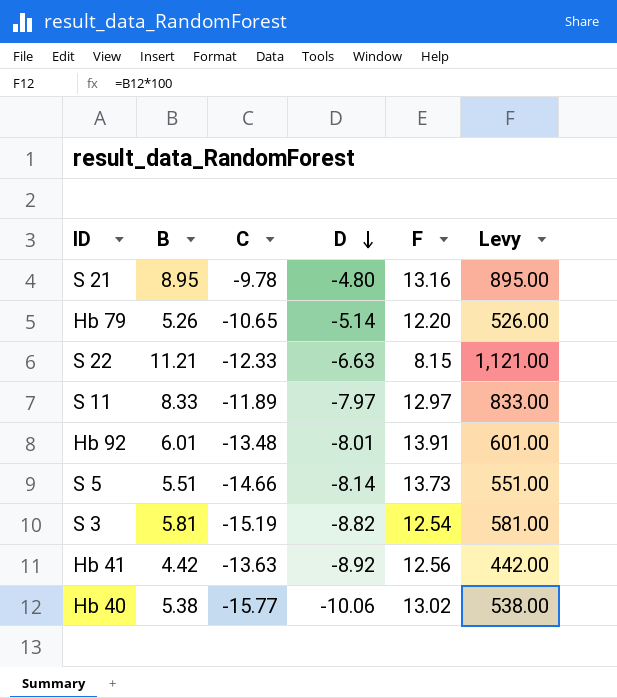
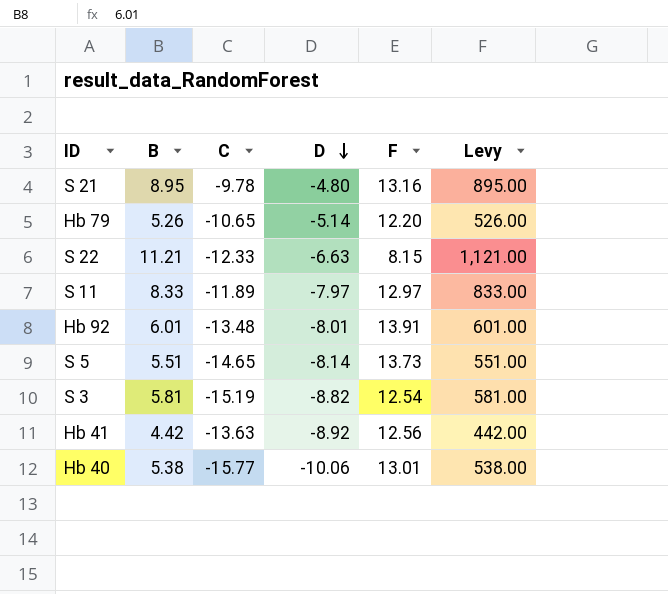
S 5 | C: -14.66 -> -14.65
Hb 40 | F: 13.02 -> 13.01

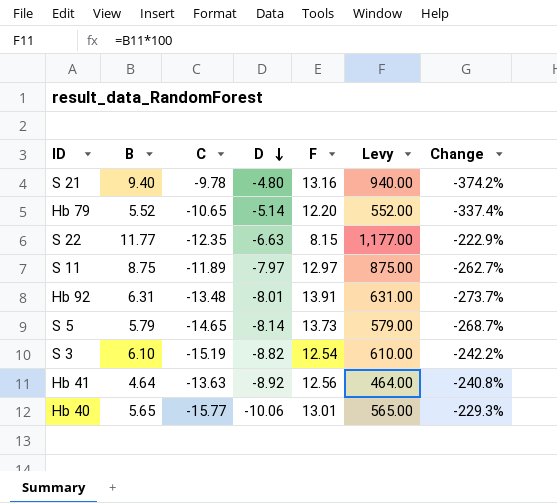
column Change | formula: none -> ([F] - [D]) / [D]
S 21 | B: 8.95 -> 9.40
S 21 | Levy: 895.00 -> 940.00
Hb 79 | B: 5.26 -> 5.52
Hb 79 | Levy: 526.00 -> 552.00
S 22 | B: 11.21 -> 11.77
S 22 | C: -12.33 -> -12.35
S 22 | Levy: 1,121.00 -> 1,177.00
S 11 | B: 8.33 -> 8.75
S 11 | Levy: 833.00 -> 875.00
Hb 92 | B: 6.01 -> 6.31
Hb 92 | Levy: 601.00 -> 631.00
S 5 | B: 5.51 -> 5.79
S 5 | Levy: 551.00 -> 579.00
S 3 | B: 5.81 -> 6.10
S 3 | Levy: 581.00 -> 610.00
Hb 41 | B: 4.42 -> 4.64
Hb 41 | Levy: 442.00 -> 464.00
Hb 40 | B: 5.38 -> 5.65
Hb 40 | Levy: 538.00 -> 565.00

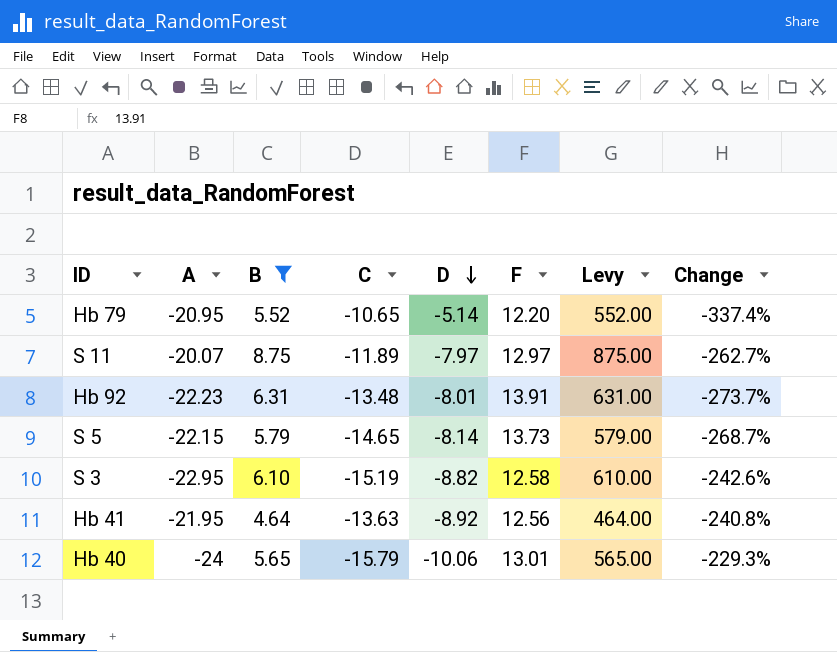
filter: none -> B <= 8.75
column A | position: none -> 2
S 3 | F: 12.54 -> 12.58
S 3 | Change: -242.2% -> -242.6%
Hb 40 | C: -15.77 -> -15.79

